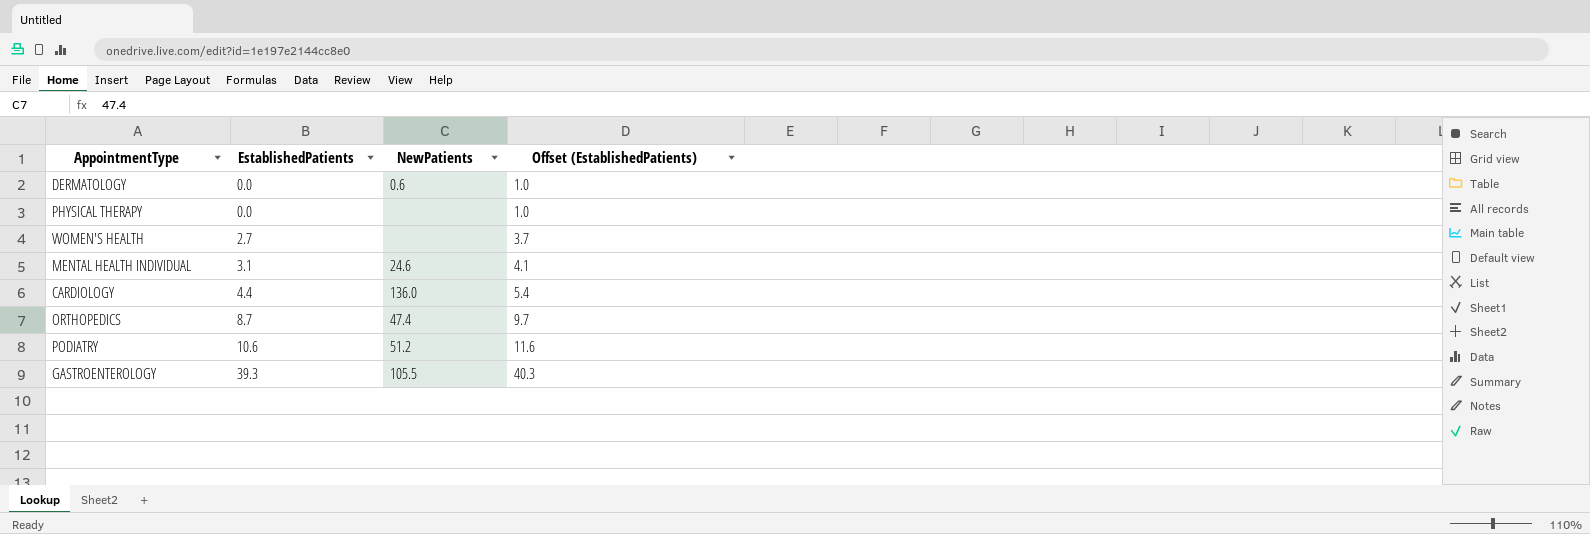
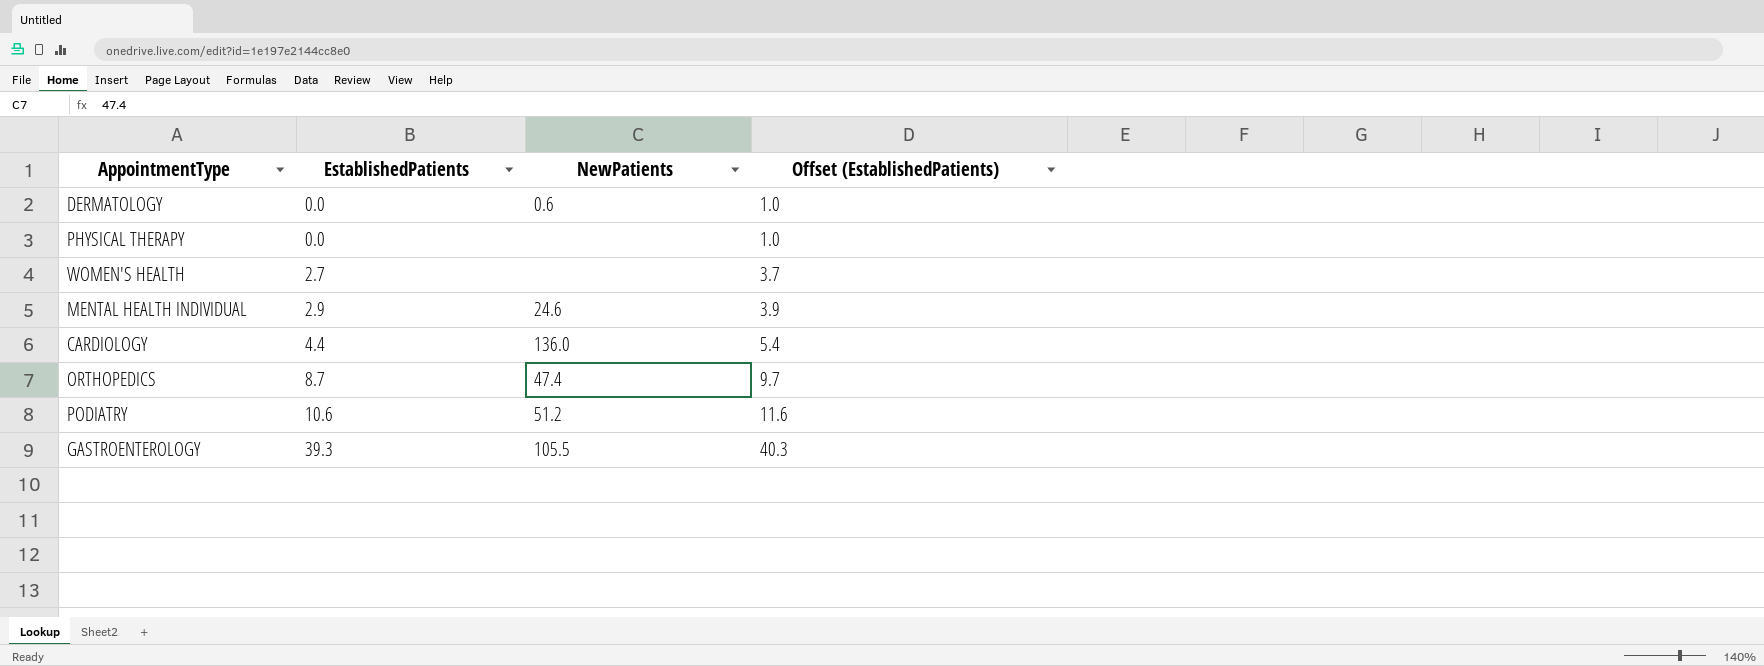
MENTAL HEALTH INDIVIDUAL | EstablishedPatients: 3.1 -> 2.9
MENTAL HEALTH INDIVIDUAL | Offset (EstablishedPatients): 4.1 -> 3.9

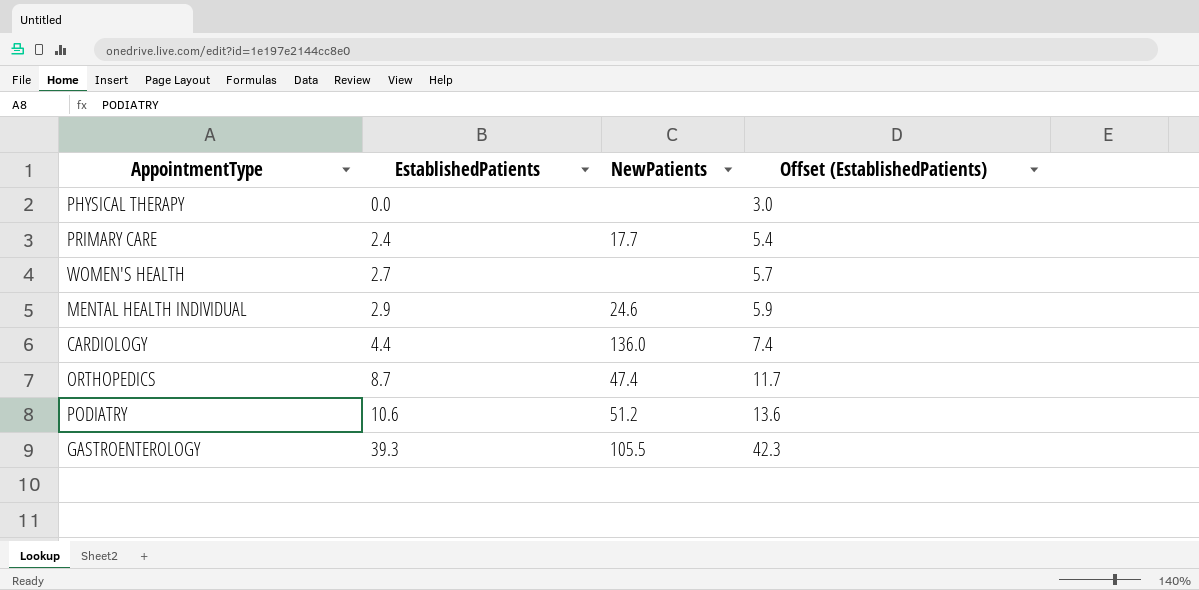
column Offset (EstablishedPatients) | formula: [EstablishedPatients] + 1 -> [EstablishedPatients] + 3
row DERMATOLOGY: 0.0 | 0.6 | 1.0 -> none
row PRIMARY CARE: none -> 2.4 | 17.7 | 5.4

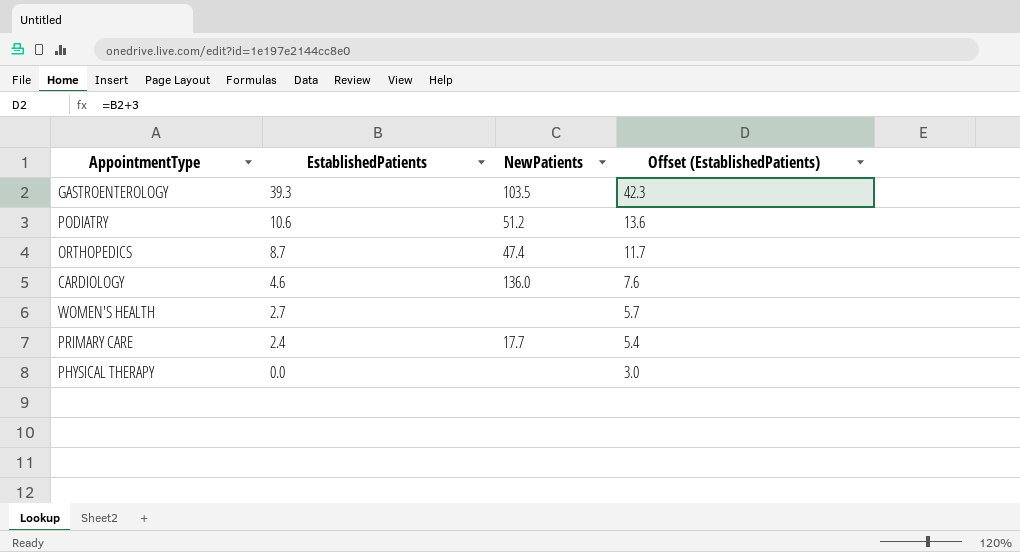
row order: EstablishedPatients ascending -> EstablishedPatients descending
row MENTAL HEALTH INDIVIDUAL: 2.9 | 24.6 | 5.9 -> none
GASTROENTEROLOGY | NewPatients: 105.5 -> 103.5
CARDIOLOGY | EstablishedPatients: 4.4 -> 4.6
CARDIOLOGY | Offset (EstablishedPatients): 7.4 -> 7.6

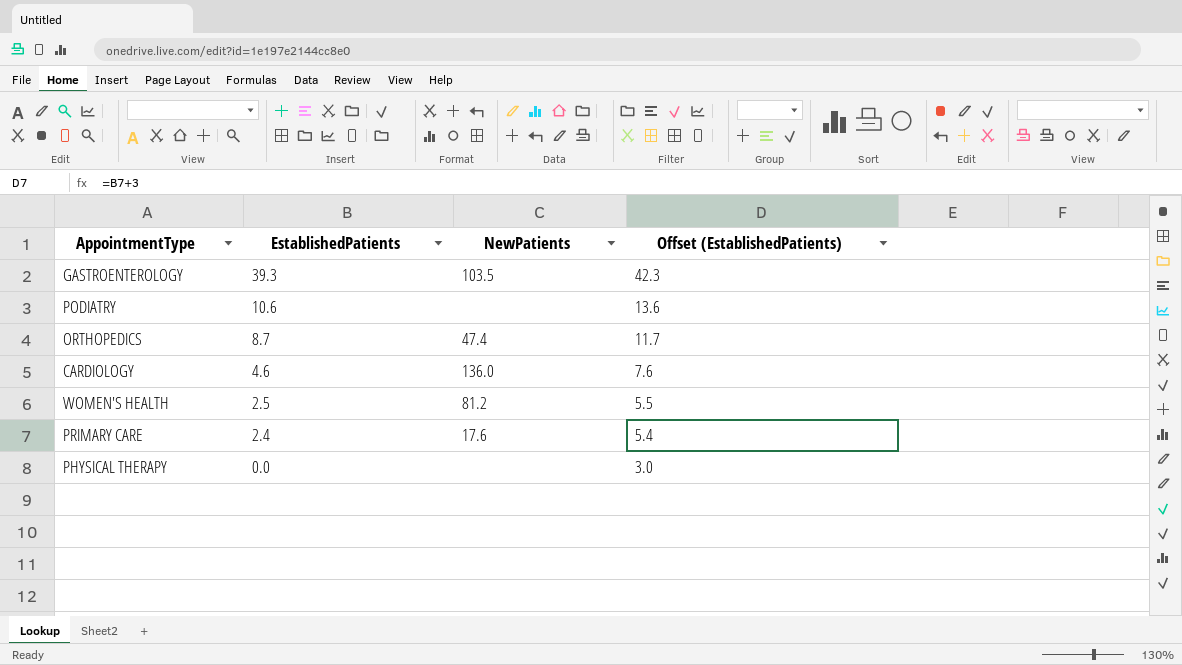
PODIATRY | NewPatients: 51.2 -> none
WOMEN'S HEALTH | EstablishedPatients: 2.7 -> 2.5
WOMEN'S HEALTH | NewPatients: none -> 81.2
WOMEN'S HEALTH | Offset (EstablishedPatients): 5.7 -> 5.5
PRIMARY CARE | NewPatients: 17.7 -> 17.6

